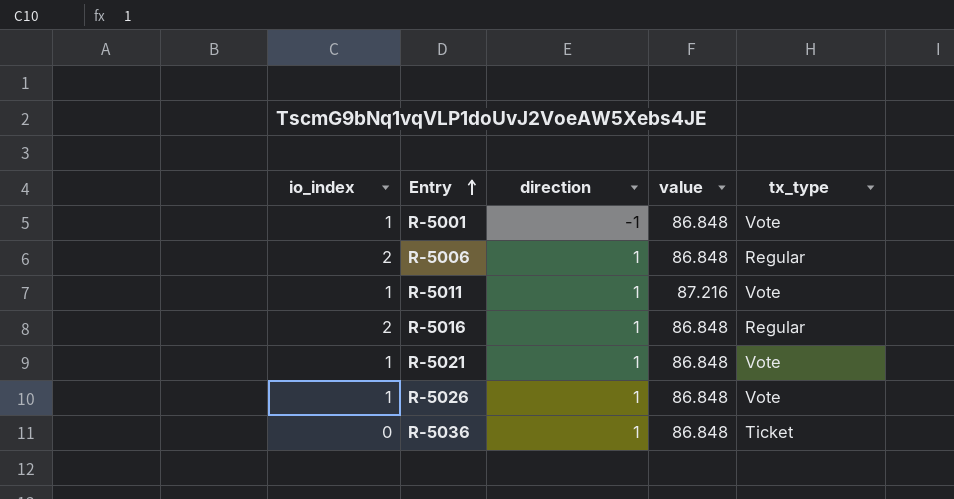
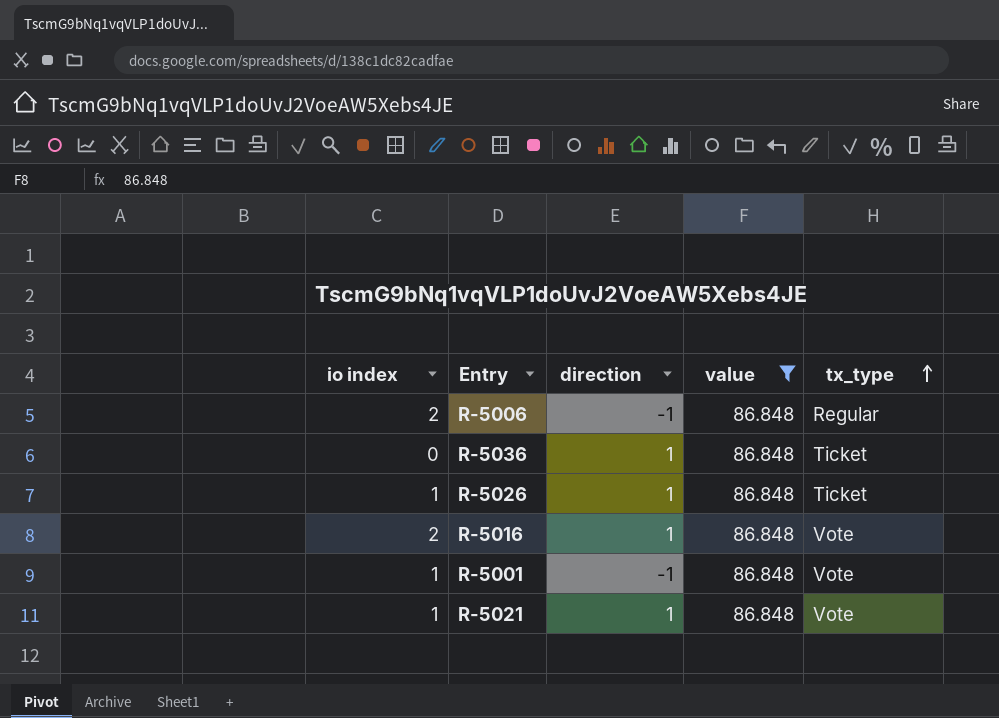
filter: none -> value = 86.848
row order: Entry ascending -> tx_type ascending
column name: io_index -> io index
R-5006 | direction: 1 -> -1
R-5026 | tx_type: Vote -> Ticket
R-5016 | tx_type: Regular -> Vote

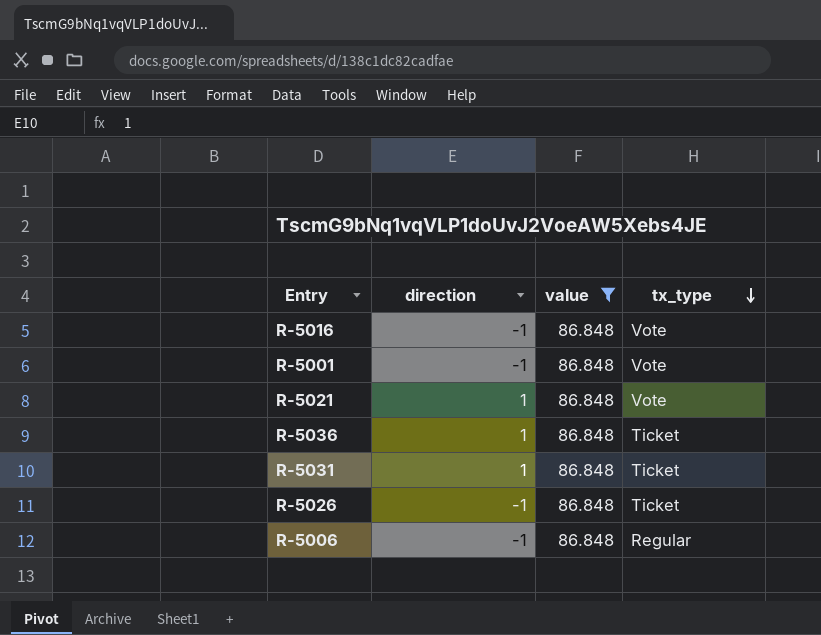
row order: tx_type ascending -> tx_type descending
column io index | position: 1 -> none
R-5016 | direction: 1 -> -1
row R-5031: none -> 1 | 86.848 | Ticket
R-5026 | direction: 1 -> -1

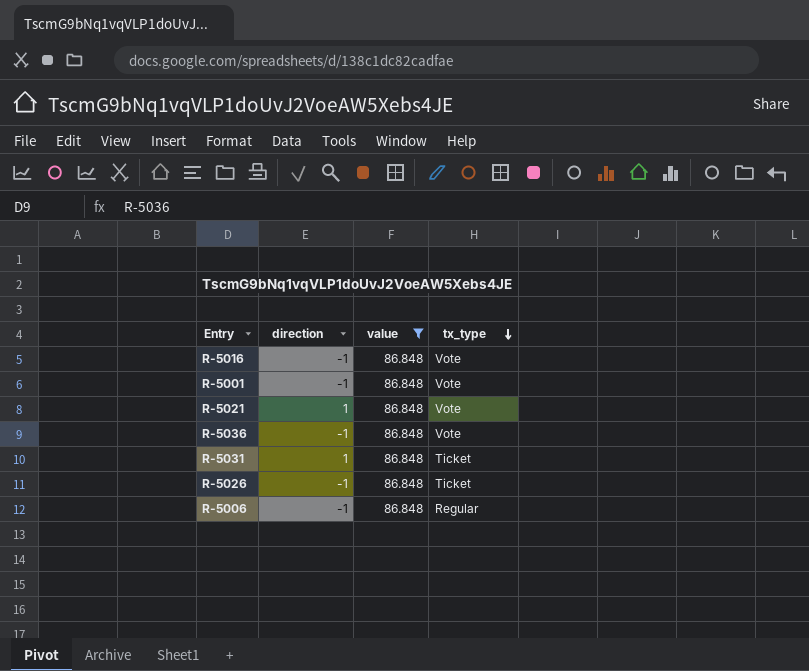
R-5036 | direction: 1 -> -1
R-5036 | tx_type: Ticket -> Vote

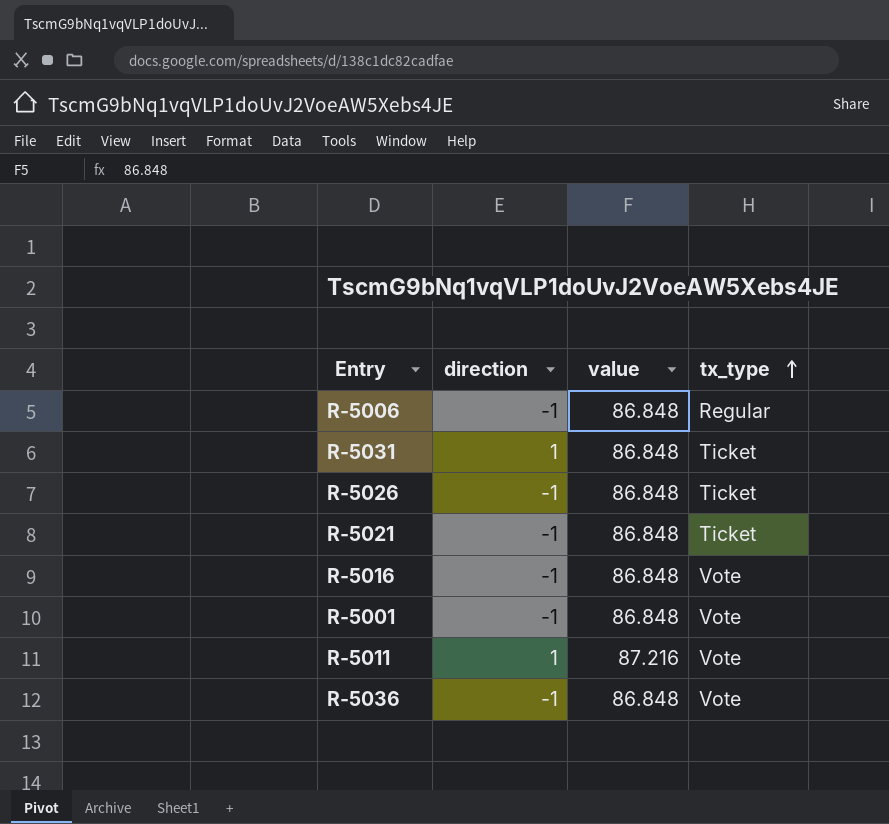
filter: value = 86.848 -> none
row order: tx_type descending -> tx_type ascending
R-5021 | direction: 1 -> -1
R-5021 | tx_type: Vote -> Ticket

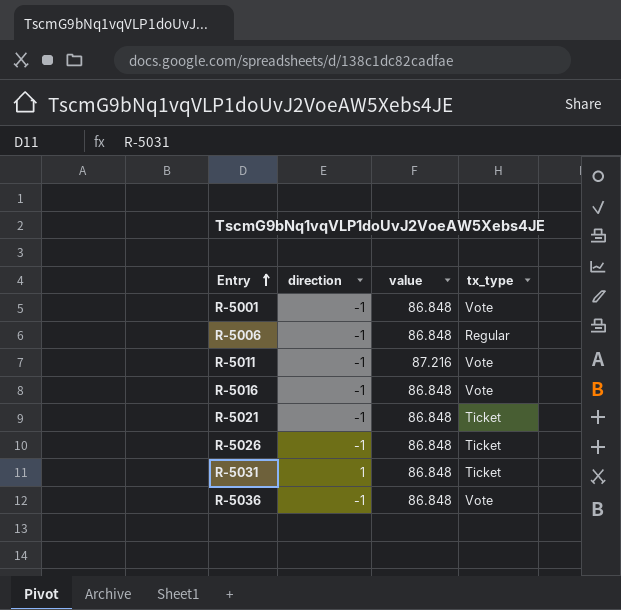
row order: tx_type ascending -> Entry ascending
R-5011 | direction: 1 -> -1

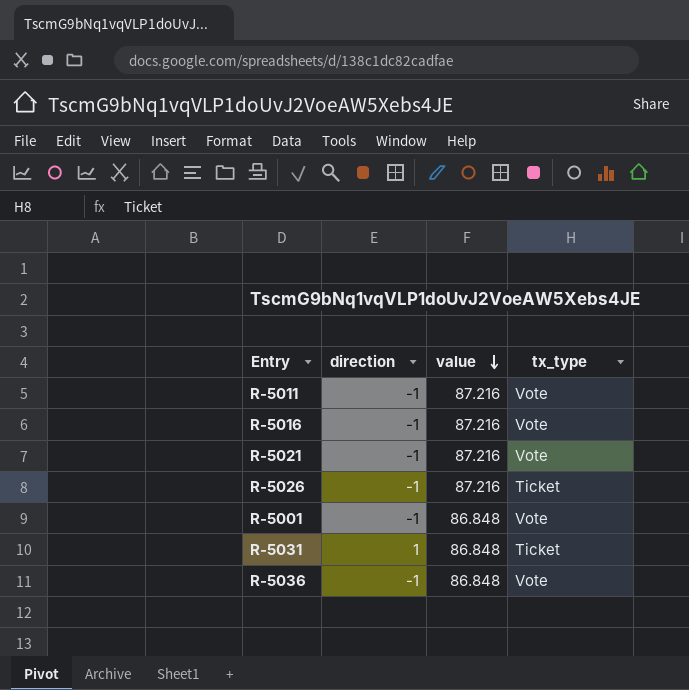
row order: Entry ascending -> value descending
row R-5006: -1 | 86.848 | Regular -> none
R-5016 | value: 86.848 -> 87.216
R-5021 | value: 86.848 -> 87.216
R-5021 | tx_type: Ticket -> Vote
R-5026 | value: 86.848 -> 87.216

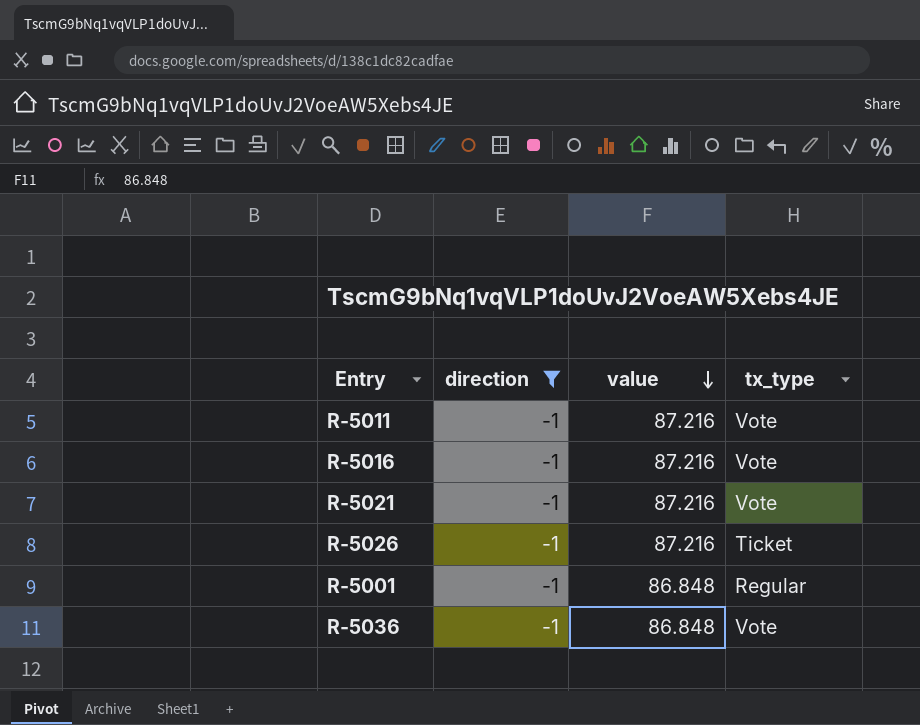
filter: none -> direction = -1
R-5001 | tx_type: Vote -> Regular

